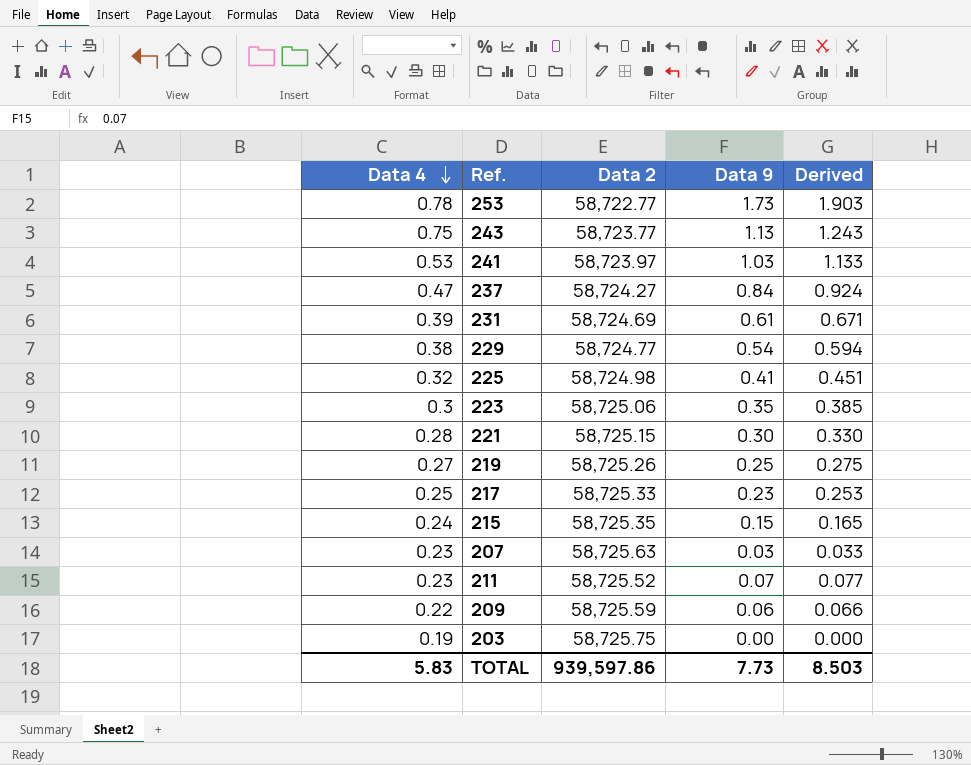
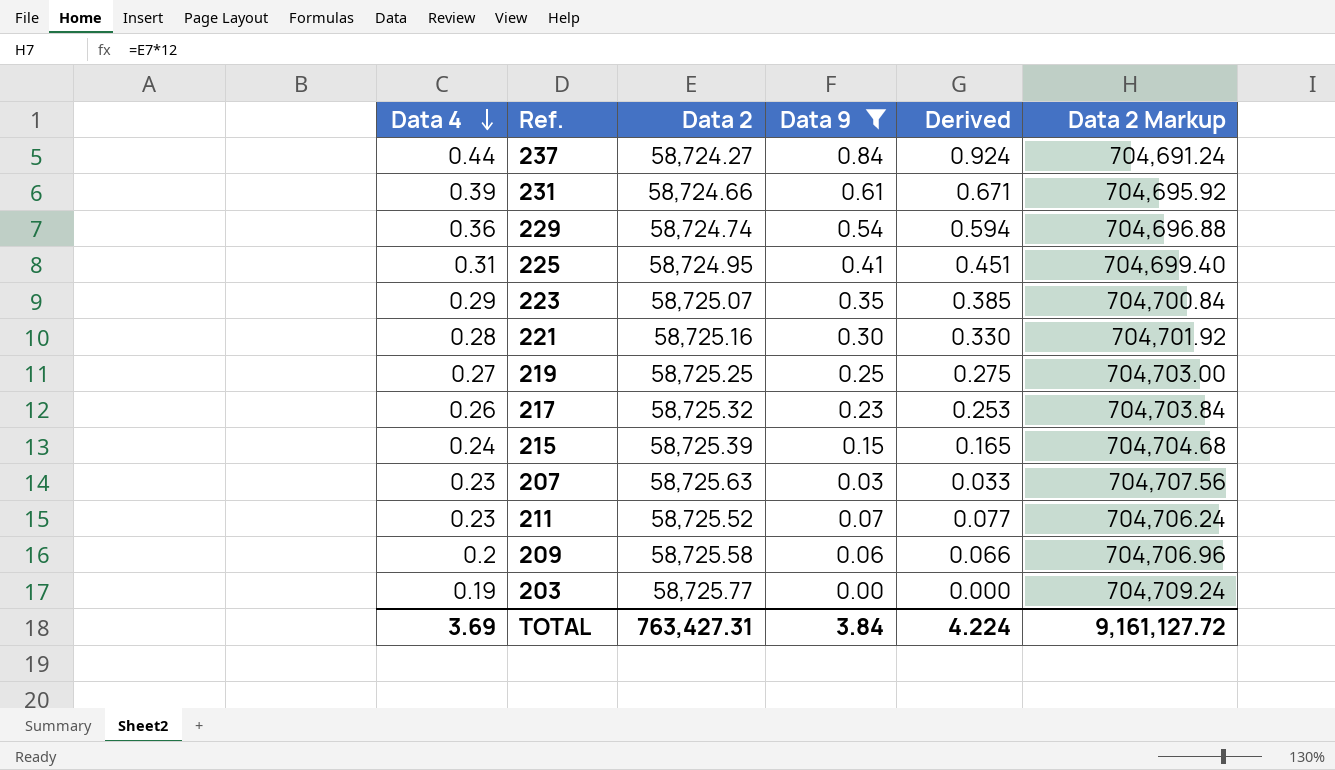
filter: none -> Data 9 <= 0.84
column Data 2 Markup | formula: none -> [Data 2] * 12
237 | Data 4: 0.47 -> 0.44
231 | Data 2: 58,724.69 -> 58,724.66
229 | Data 4: 0.38 -> 0.36
229 | Data 2: 58,724.77 -> 58,724.74
225 | Data 4: 0.32 -> 0.31
225 | Data 2: 58,724.98 -> 58,724.95
223 | Data 4: 0.3 -> 0.29
223 | Data 2: 58,725.06 -> 58,725.07
221 | Data 2: 58,725.15 -> 58,725.16
219 | Data 2: 58,725.26 -> 58,725.25
217 | Data 4: 0.25 -> 0.26
217 | Data 2: 58,725.33 -> 58,725.32
215 | Data 2: 58,725.35 -> 58,725.39
209 | Data 4: 0.22 -> 0.2
209 | Data 2: 58,725.59 -> 58,725.58
203 | Data 2: 58,725.75 -> 58,725.77
TOTAL | Data 4: 5.83 -> 3.69
TOTAL | Data 2: 939,597.86 -> 763,427.31
TOTAL | Data 9: 7.73 -> 3.84
TOTAL | Derived: 8.503 -> 4.224

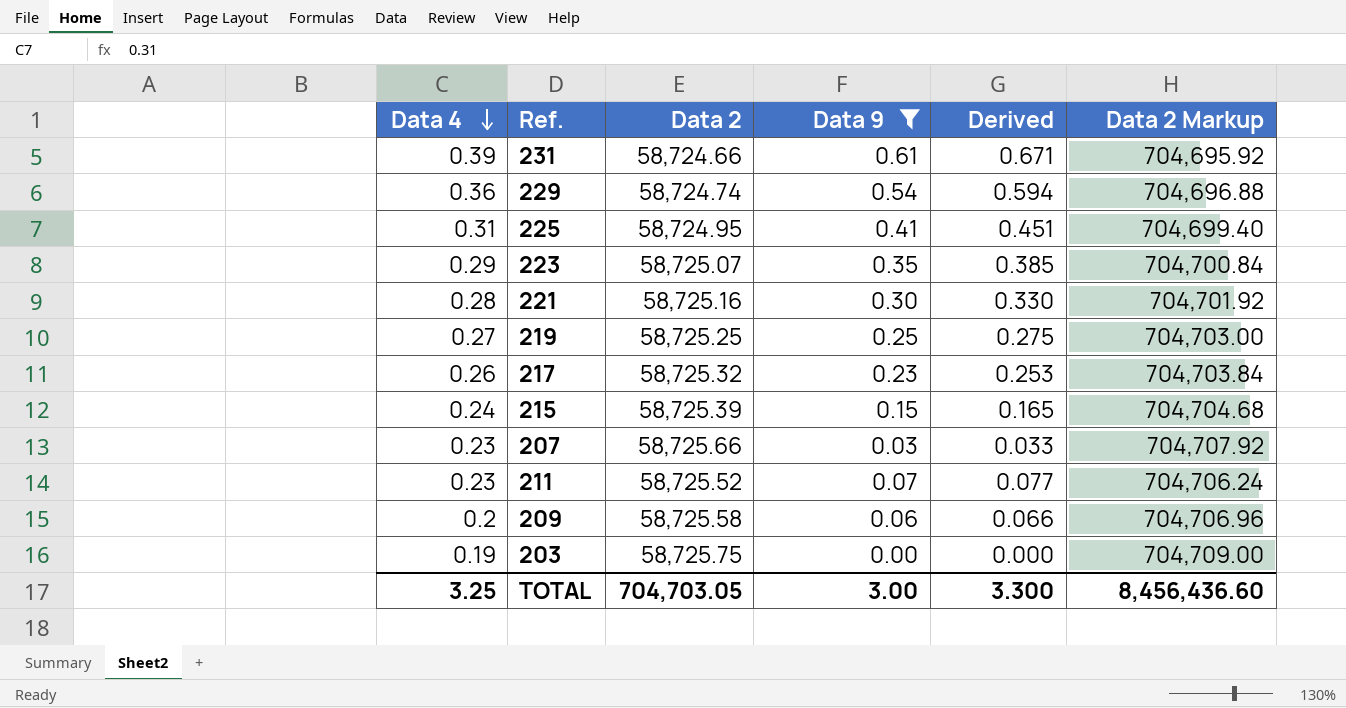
row 237: 0.44 | 58,724.27 | 0.84 | 0.924 | 704,691.24 -> none
207 | Data 2: 58,725.63 -> 58,725.66
207 | Data 2 Markup: 704,707.56 -> 704,707.92
203 | Data 2: 58,725.77 -> 58,725.75
203 | Data 2 Markup: 704,709.24 -> 704,709.00
TOTAL | Data 4: 3.69 -> 3.25
TOTAL | Data 2: 763,427.31 -> 704,703.05
TOTAL | Data 9: 3.84 -> 3.00
TOTAL | Derived: 4.224 -> 3.300
TOTAL | Data 2 Markup: 9,161,127.72 -> 8,456,436.60

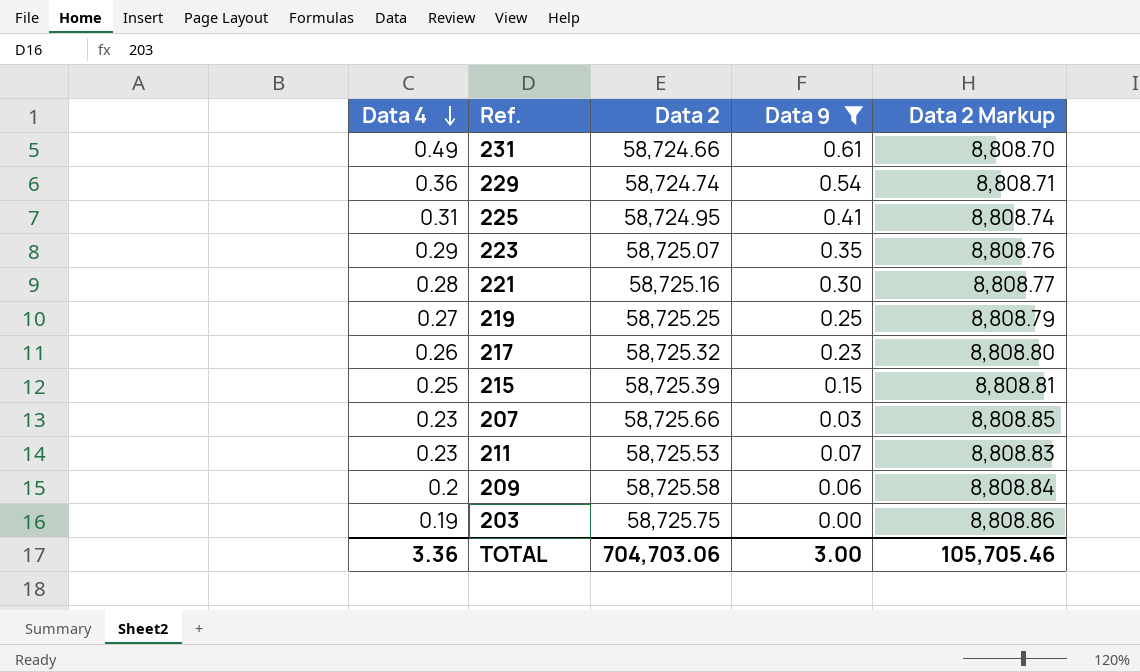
column Derived | formula: [Data 9] * 1.1 -> none
column Data 2 Markup | formula: [Data 2] * 12 -> [Data 2] * 0.15
231 | Data 4: 0.39 -> 0.49
215 | Data 4: 0.24 -> 0.25
211 | Data 2: 58,725.52 -> 58,725.53
TOTAL | Data 4: 3.25 -> 3.36
TOTAL | Data 2: 704,703.05 -> 704,703.06
TOTAL | Data 2 Markup: 8,456,436.60 -> 105,705.46

